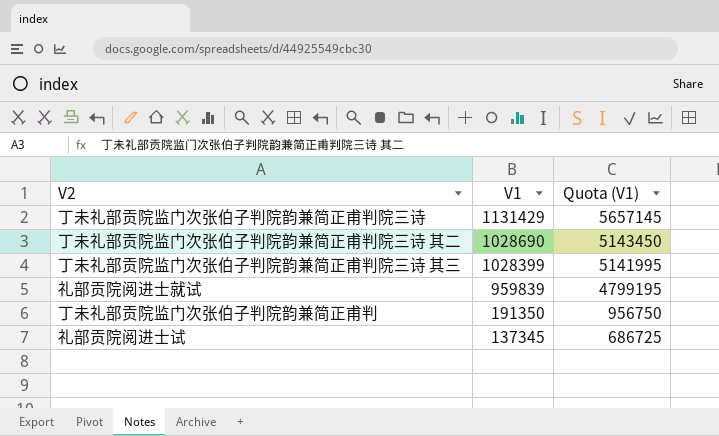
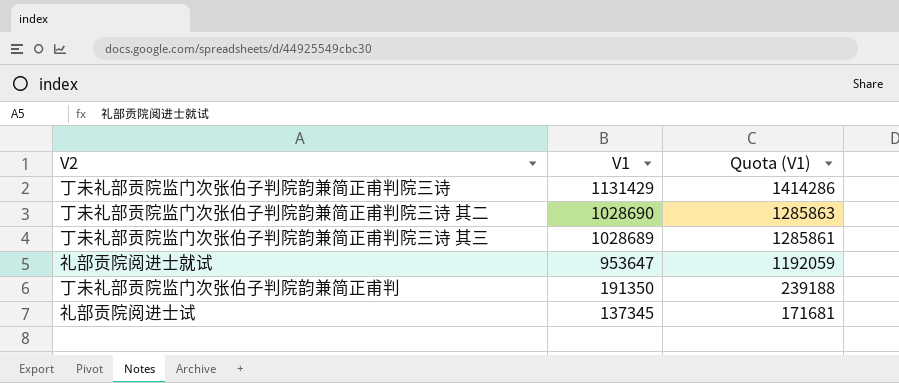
column Quota (V1) | formula: [V1] * 5 -> [V1] * 1.25
丁未礼部贡院监门次张伯子判院韵兼简正甫判院三诗 其三 | V1: 1028399 -> 1028689
礼部贡院阅进士就试 | V1: 959839 -> 953647

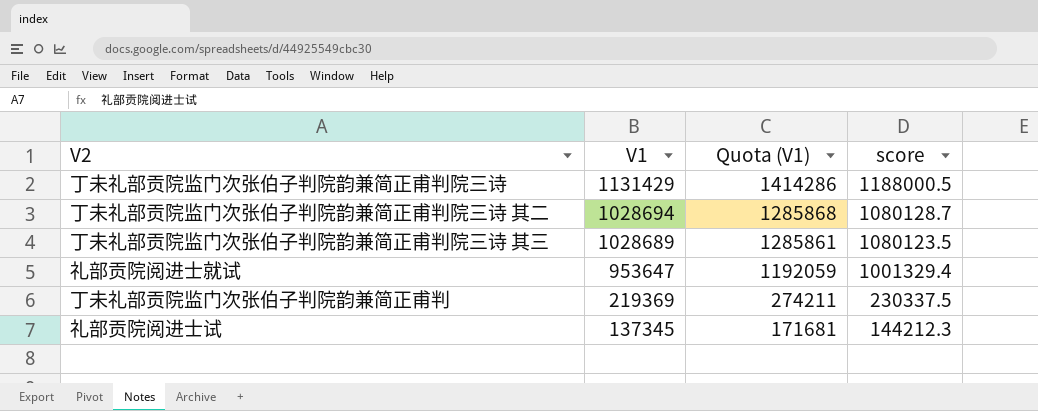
column score | formula: none -> [V1] * 1.05
丁未礼部贡院监门次张伯子判院韵兼简正甫判院三诗 其二 | V1: 1028690 -> 1028694
丁未礼部贡院监门次张伯子判院韵兼简正甫判院三诗 其二 | Quota (V1): 1285863 -> 1285868
丁未礼部贡院监门次张伯子判院韵兼简正甫判 | V1: 191350 -> 219369
丁未礼部贡院监门次张伯子判院韵兼简正甫判 | Quota (V1): 239188 -> 274211

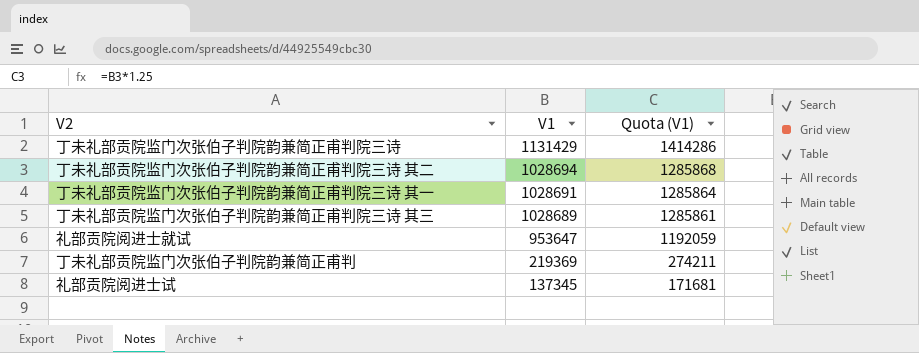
column score | formula: [V1] * 1.05 -> none
row 丁未礼部贡院监门次张伯子判院韵兼简正甫判院三诗 其一: none -> 1028691 | 1285864

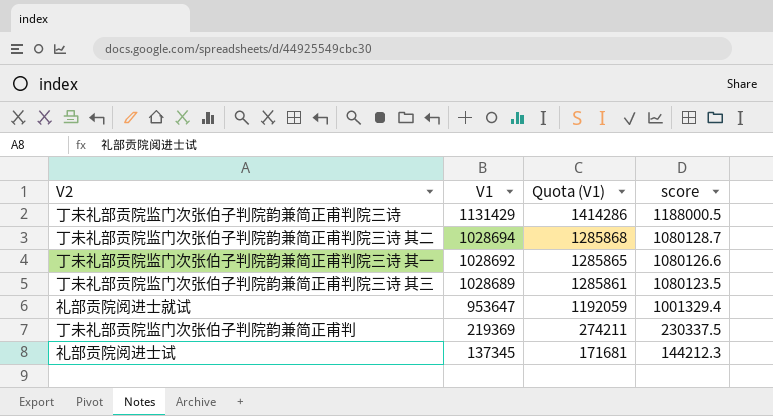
column score | formula: none -> [V1] * 1.05
丁未礼部贡院监门次张伯子判院韵兼简正甫判院三诗 其一 | V1: 1028691 -> 1028692
丁未礼部贡院监门次张伯子判院韵兼简正甫判院三诗 其一 | Quota (V1): 1285864 -> 1285865

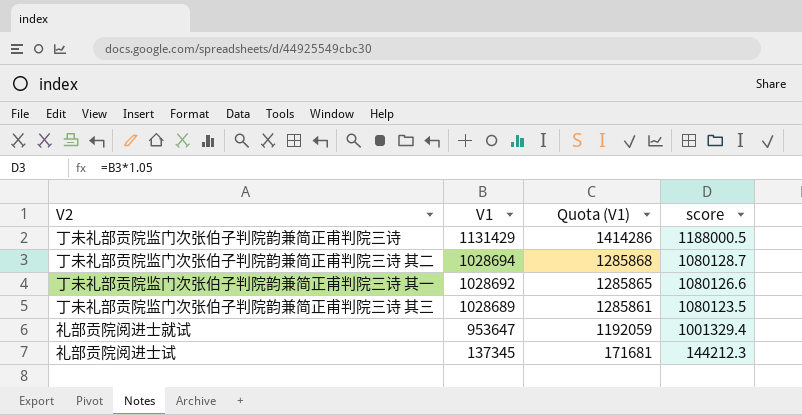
row 丁未礼部贡院监门次张伯子判院韵兼简正甫判: 219369 | 274211 | 230337.5 -> none

